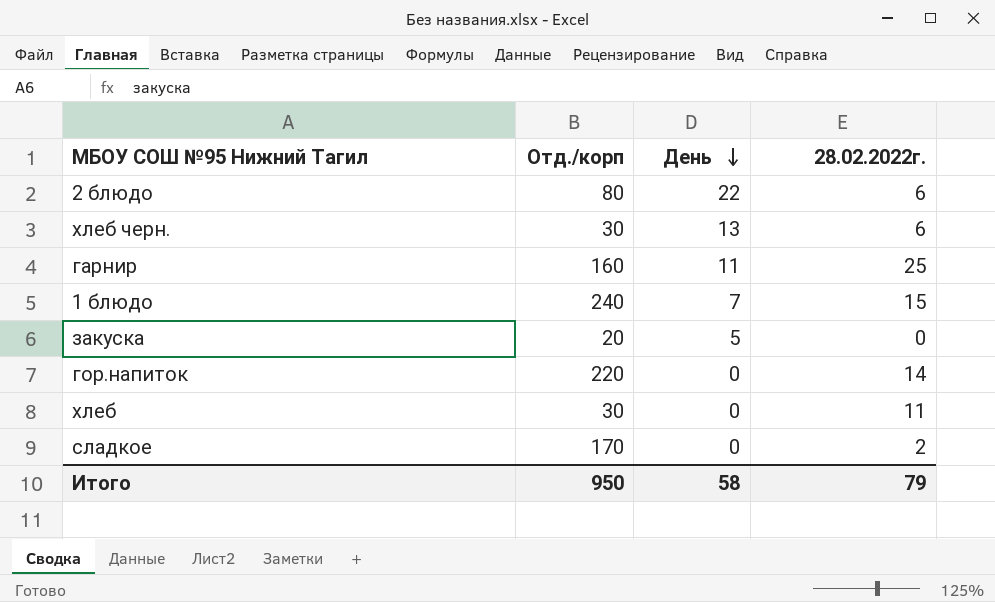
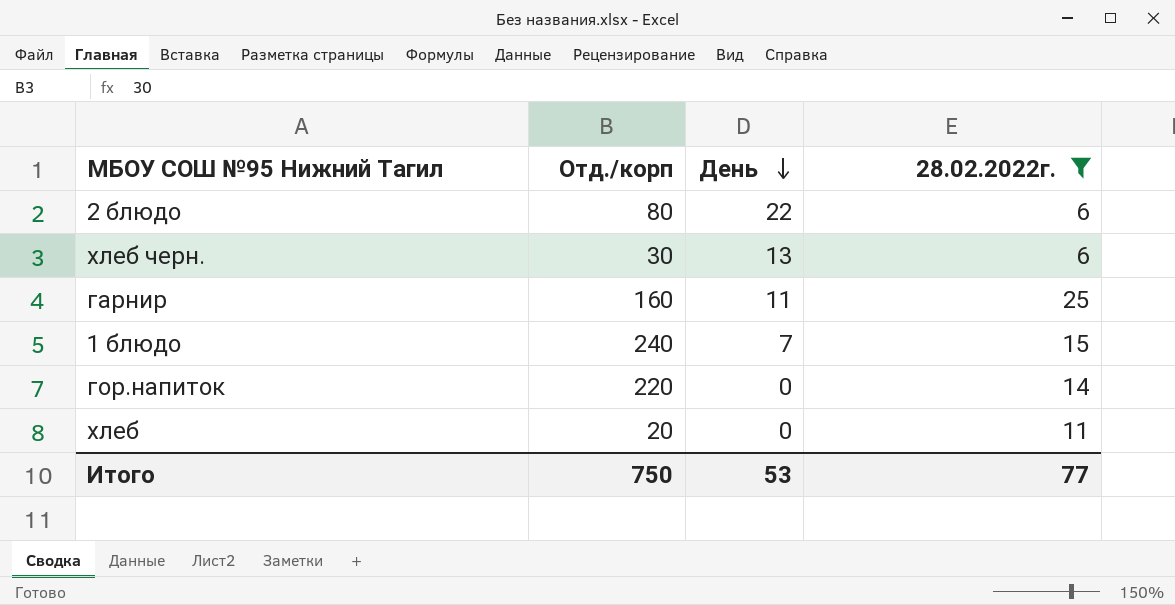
filter: none -> 28.02.2022г. >= 6
хлеб | Отд./корп: 30 -> 20
Итого | Отд./корп: 950 -> 750
Итого | День: 58 -> 53
Итого | 28.02.2022г.: 79 -> 77

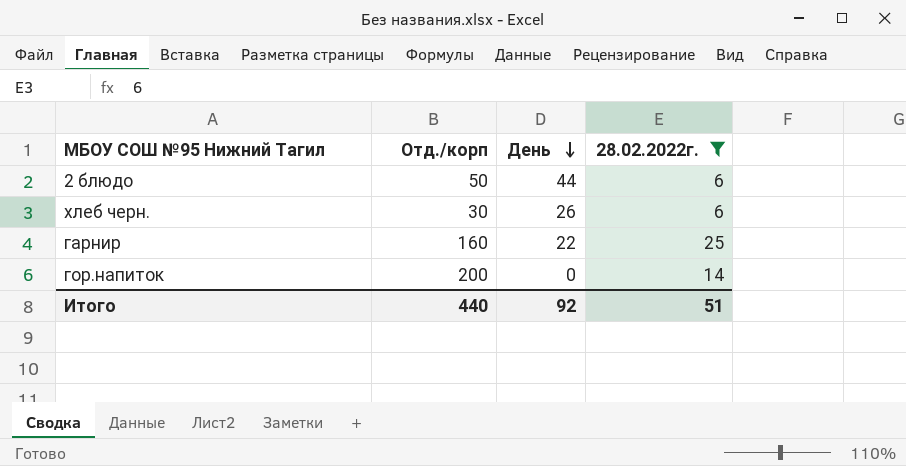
row 1 блюдо: 240 | 7 | 15 -> none
row хлеб: 20 | 0 | 11 -> none
2 блюдо | Отд./корп: 80 -> 50
2 блюдо | День: 22 -> 44
хлеб черн. | День: 13 -> 26
гарнир | День: 11 -> 22
гор.напиток | Отд./корп: 220 -> 200
Итого | Отд./корп: 750 -> 440
Итого | День: 53 -> 92
Итого | 28.02.2022г.: 77 -> 51

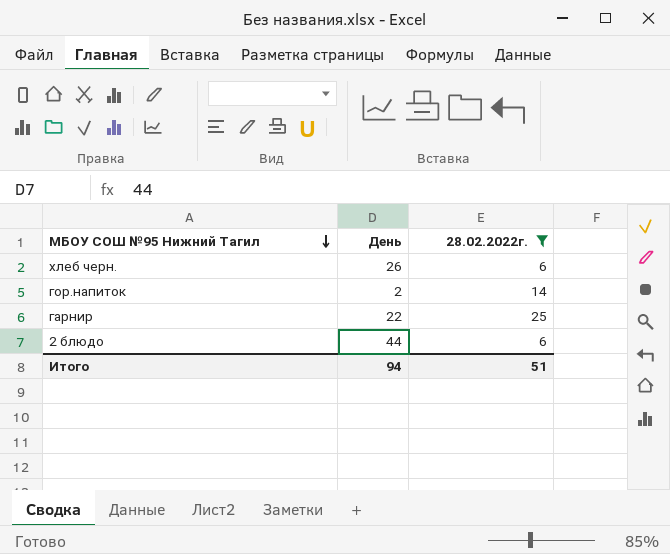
row order: День descending -> МБОУ СОШ №95 Нижний Тагил descending
column Отд./корп | position: 2 -> none
гор.напиток | День: 0 -> 2
Итого | День: 92 -> 94

